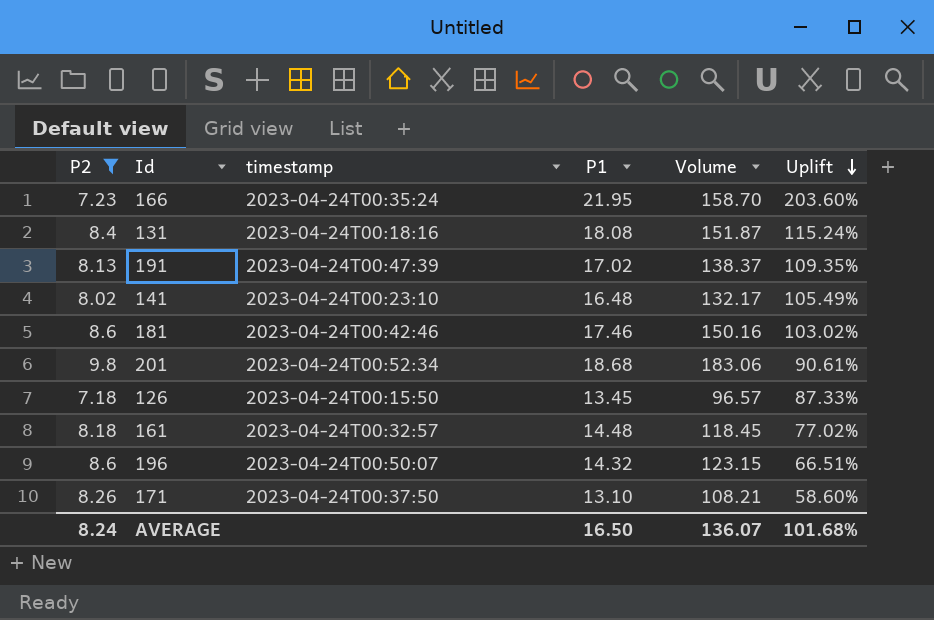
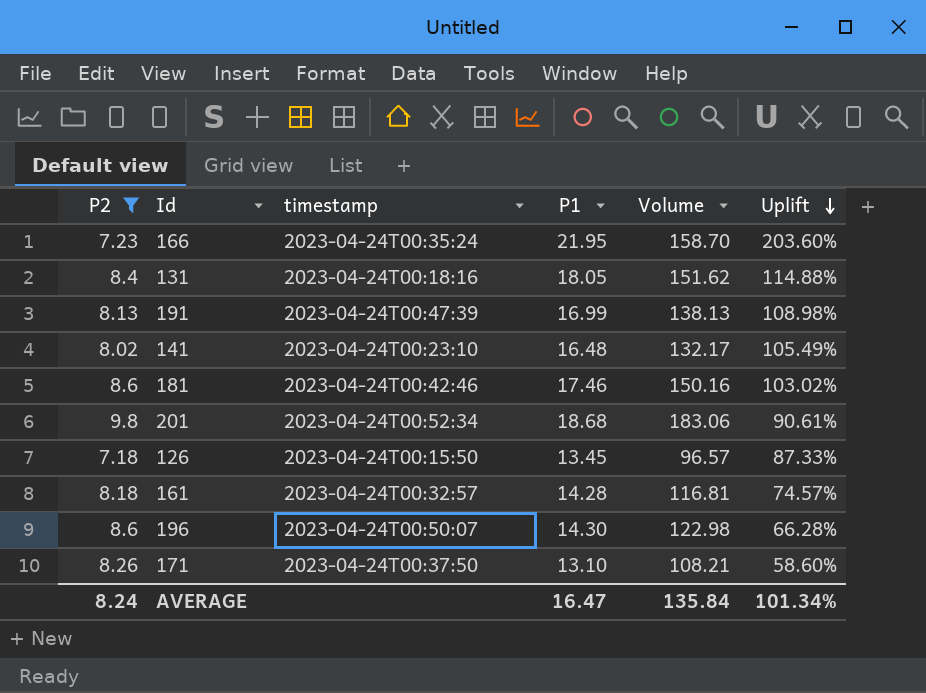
131 | P1: 18.08 -> 18.05
131 | Volume: 151.87 -> 151.62
131 | Uplift: 115.24% -> 114.88%
191 | P1: 17.02 -> 16.99
191 | Volume: 138.37 -> 138.13
191 | Uplift: 109.35% -> 108.98%
161 | P1: 14.48 -> 14.28
161 | Volume: 118.45 -> 116.81
161 | Uplift: 77.02% -> 74.57%
196 | P1: 14.32 -> 14.30
196 | Volume: 123.15 -> 122.98
196 | Uplift: 66.51% -> 66.28%
AVERAGE | P1: 16.50 -> 16.47
AVERAGE | Volume: 136.07 -> 135.84
AVERAGE | Uplift: 101.68% -> 101.34%

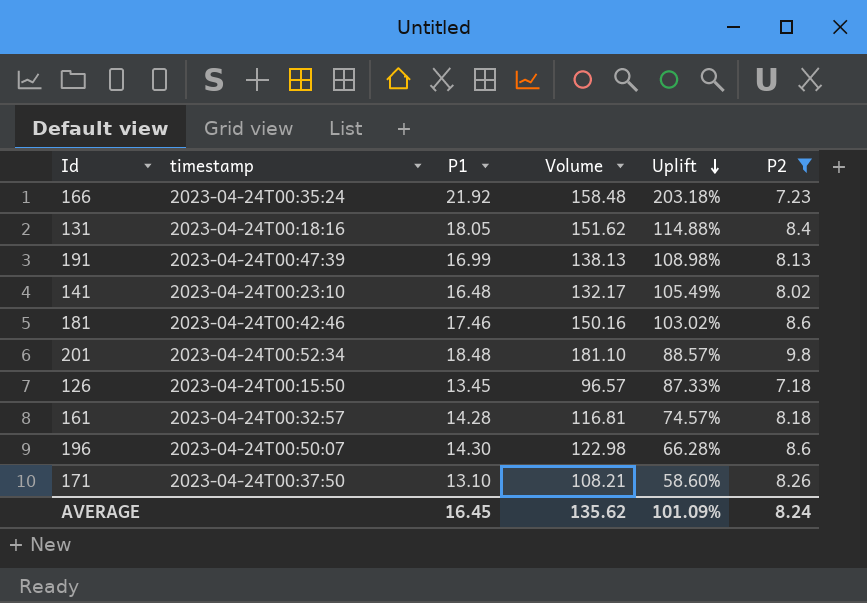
column P2 | position: 1 -> 6
166 | P1: 21.95 -> 21.92
166 | Volume: 158.70 -> 158.48
166 | Uplift: 203.60% -> 203.18%
201 | P1: 18.68 -> 18.48
201 | Volume: 183.06 -> 181.10
201 | Uplift: 90.61% -> 88.57%
AVERAGE | P1: 16.47 -> 16.45
AVERAGE | Volume: 135.84 -> 135.62
AVERAGE | Uplift: 101.34% -> 101.09%

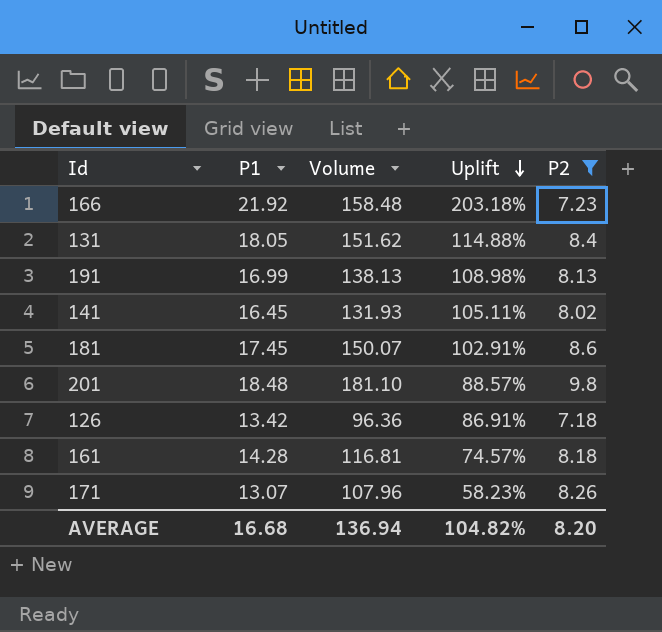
column timestamp | position: 2 -> none
row 196: 2023-04-24T00:50:07 | 14.30 | 122.98 | 66.28% | 8.6 -> none
141 | P1: 16.48 -> 16.45
141 | Volume: 132.17 -> 131.93
141 | Uplift: 105.49% -> 105.11%
181 | P1: 17.46 -> 17.45
181 | Volume: 150.16 -> 150.07
181 | Uplift: 103.02% -> 102.91%
126 | P1: 13.45 -> 13.42
126 | Volume: 96.57 -> 96.36
126 | Uplift: 87.33% -> 86.91%
171 | P1: 13.10 -> 13.07
171 | Volume: 108.21 -> 107.96
171 | Uplift: 58.60% -> 58.23%
AVERAGE | P1: 16.45 -> 16.68
AVERAGE | Volume: 135.62 -> 136.94
AVERAGE | Uplift: 101.09% -> 104.82%
AVERAGE | P2: 8.24 -> 8.20

